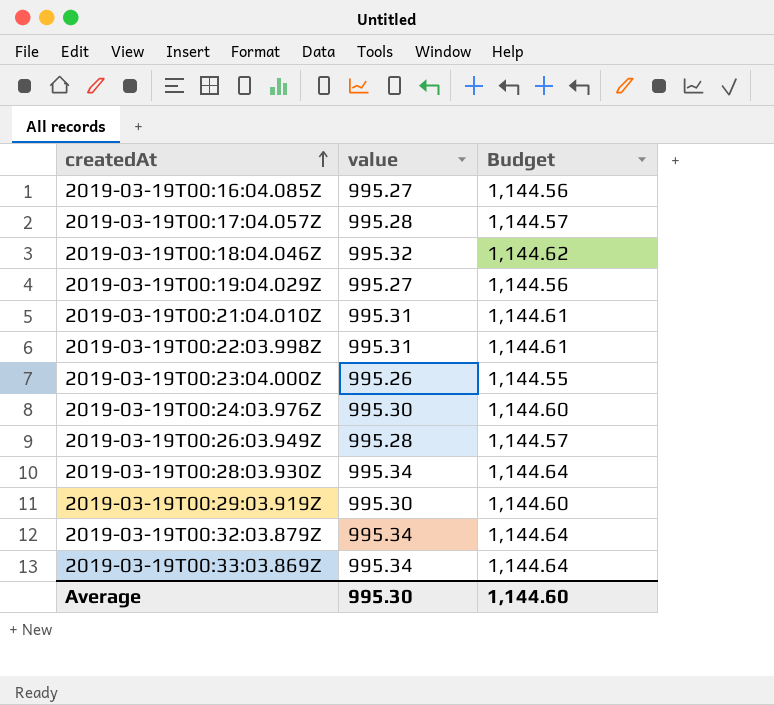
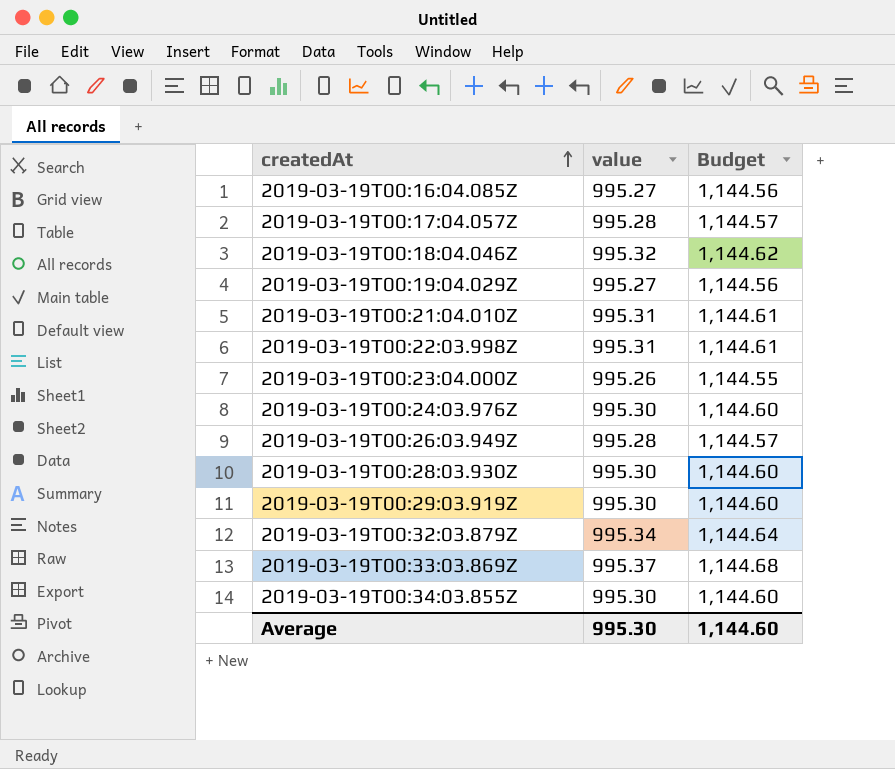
2019-03-19T00:28:03.930Z | value: 995.34 -> 995.30
2019-03-19T00:28:03.930Z | Budget: 1,144.64 -> 1,144.60
2019-03-19T00:33:03.869Z | value: 995.34 -> 995.37
2019-03-19T00:33:03.869Z | Budget: 1,144.64 -> 1,144.68
row 2019-03-19T00:34:03.855Z: none -> 995.30 | 1,144.60

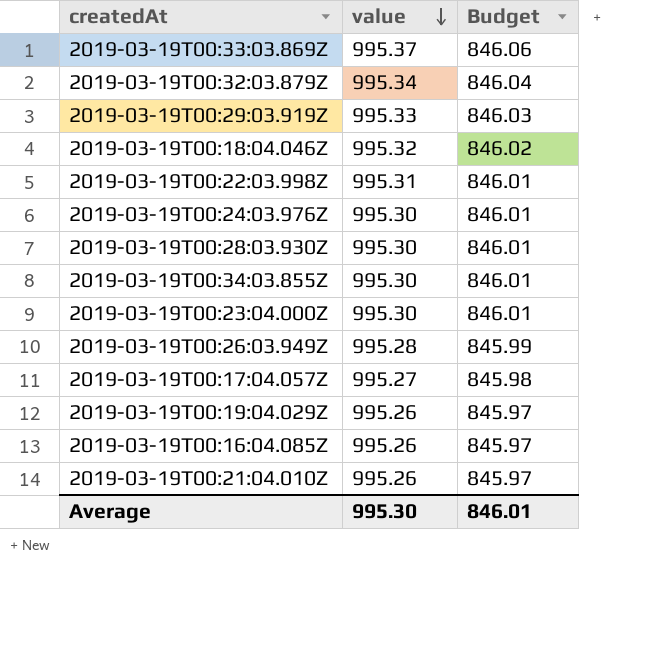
row order: createdAt ascending -> value descending
column Budget | formula: [value] * 1.15 -> [value] * 0.85
2019-03-19T00:29:03.919Z | value: 995.30 -> 995.33
2019-03-19T00:23:04.000Z | value: 995.26 -> 995.30
2019-03-19T00:17:04.057Z | value: 995.28 -> 995.27
2019-03-19T00:19:04.029Z | value: 995.27 -> 995.26
2019-03-19T00:16:04.085Z | value: 995.27 -> 995.26
2019-03-19T00:21:04.010Z | value: 995.31 -> 995.26
Average | Budget: 1,144.60 -> 846.01

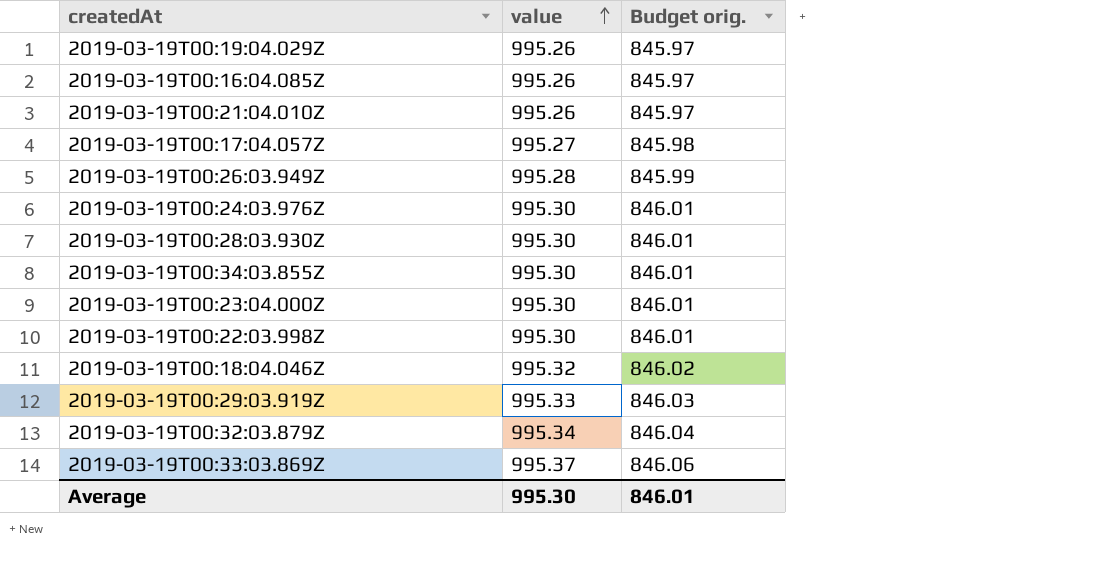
row order: value descending -> value ascending
column name: Budget -> Budget orig.
2019-03-19T00:22:03.998Z | value: 995.31 -> 995.30

